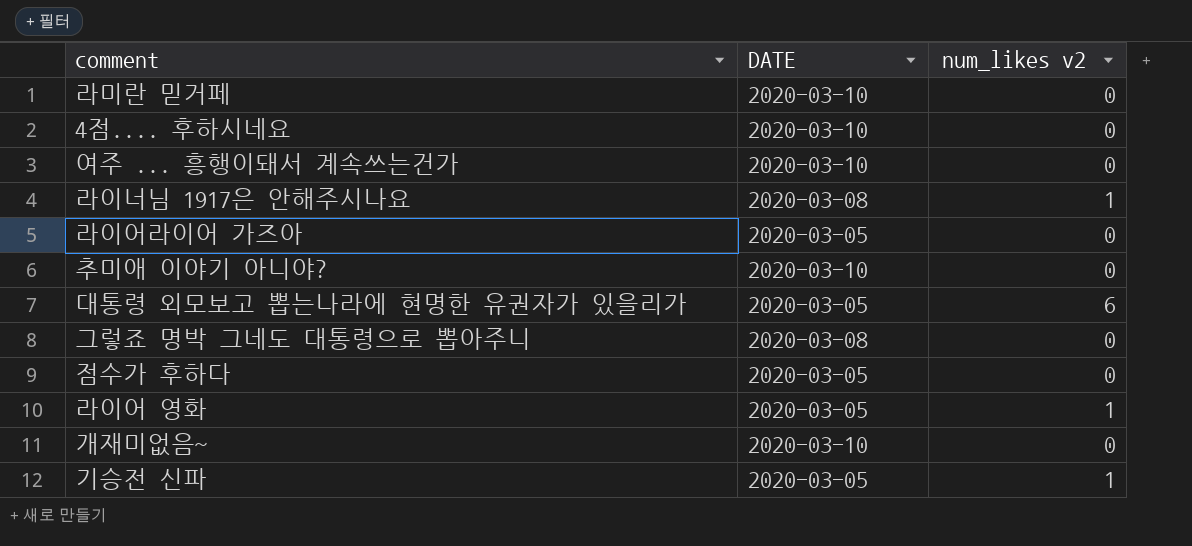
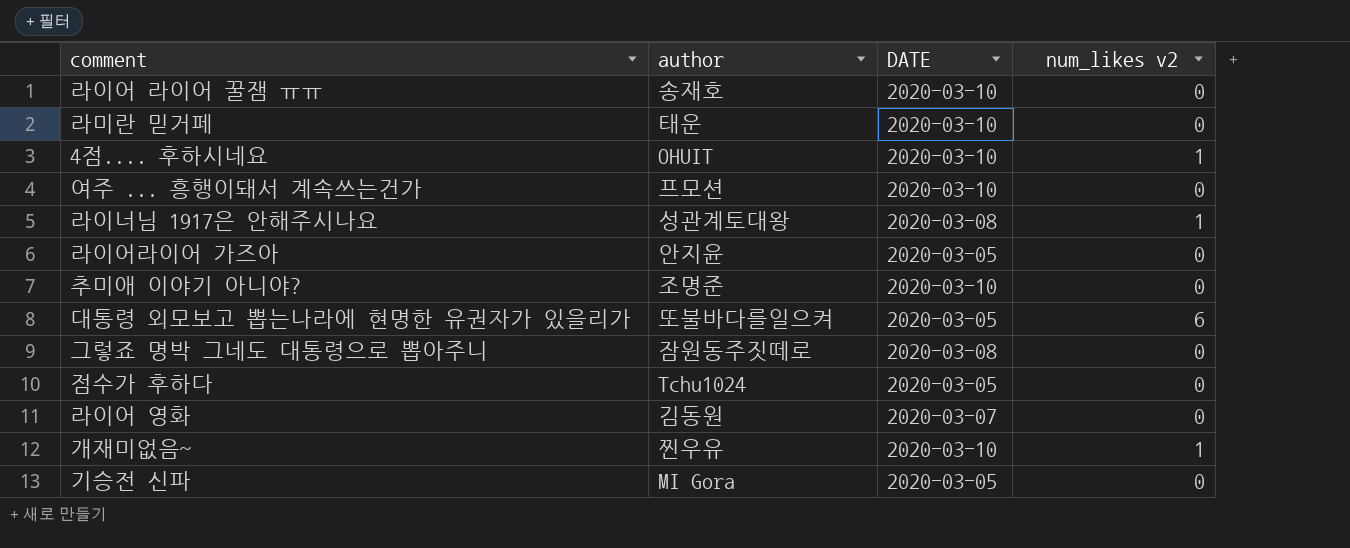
column author | position: none -> 2
row 라이어 라이어 꿀잼 ㅠㅠ: none -> 송재호 | 2020-03-10 | 0
4점.... 후하시네요 | num_likes v2: 0 -> 1
라이어 영화 | DATE: 2020-03-05 -> 2020-03-07
라이어 영화 | num_likes v2: 1 -> 0
개재미없음~ | num_likes v2: 0 -> 1
기승전 신파 | num_likes v2: 1 -> 0

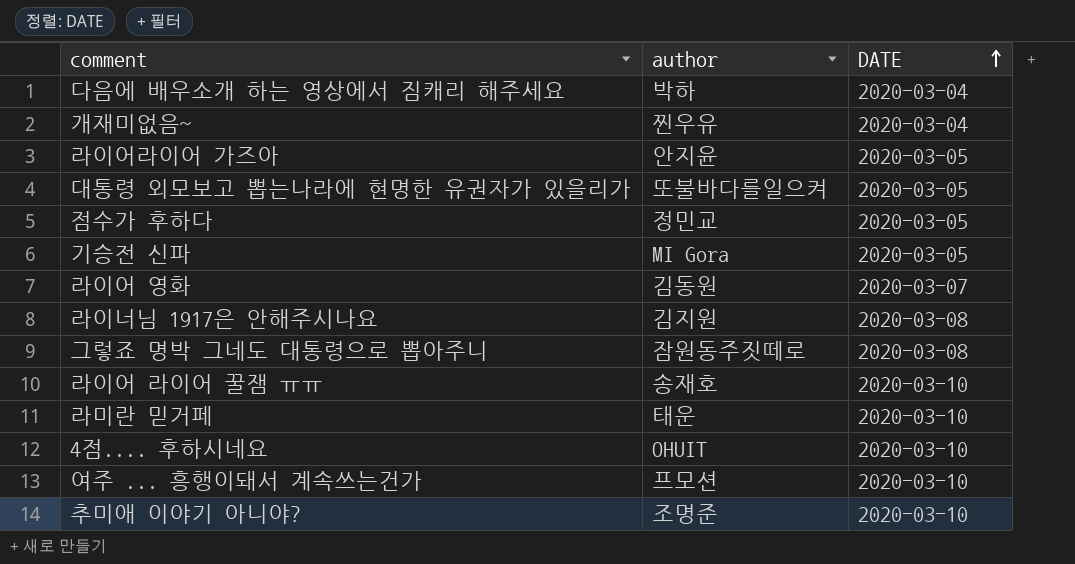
row order: none -> DATE ascending
column num_likes v2 | position: 4 -> none
row 다음에 배우소개 하는 영상에서 짐캐리 해주세요: none -> 박하 | 2020-03-04
개재미없음~ | DATE: 2020-03-10 -> 2020-03-04
점수가 후하다 | author: Tchu1024 -> 정민교
라이너님 1917은 안해주시나요 | author: 성관계토대왕 -> 김지원

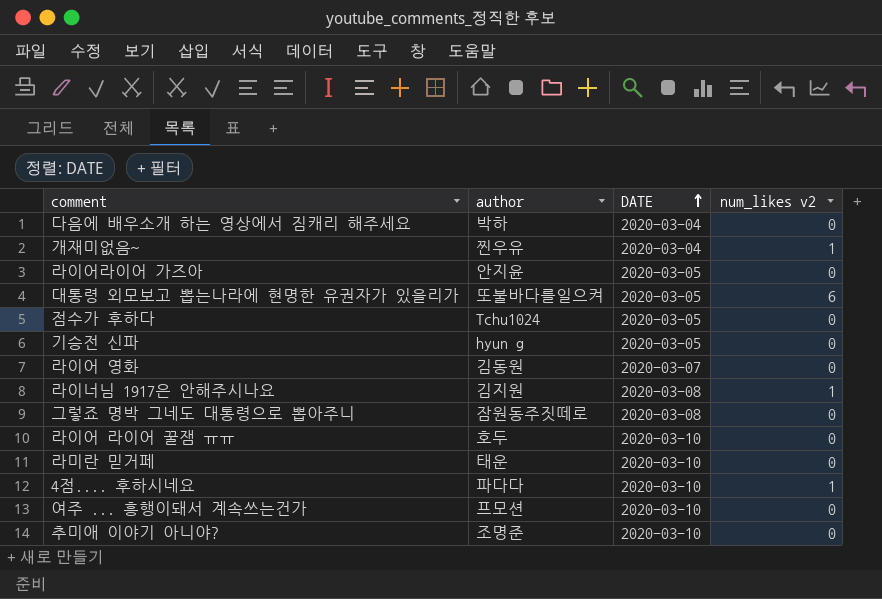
column num_likes v2 | position: none -> 4
점수가 후하다 | author: 정민교 -> Tchu1024
기승전 신파 | author: MI Gora -> hyun g
라이어 라이어 꿀잼 ㅠㅠ | author: 송재호 -> 호두
4점.... 후하시네요 | author: OHUIT -> 파다다

